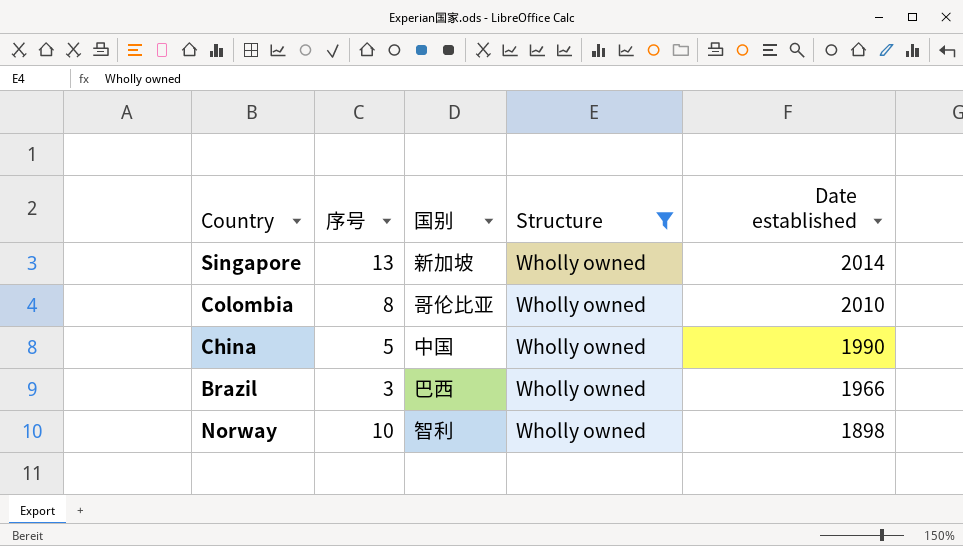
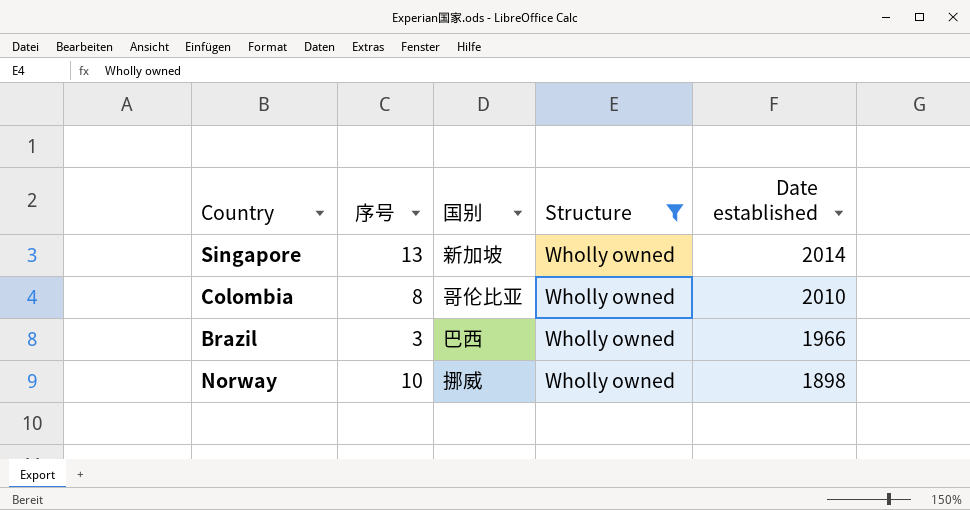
row China: 5 | 中国 | Wholly owned | 1990 -> none
Norway | 国别: 智利 -> 挪威

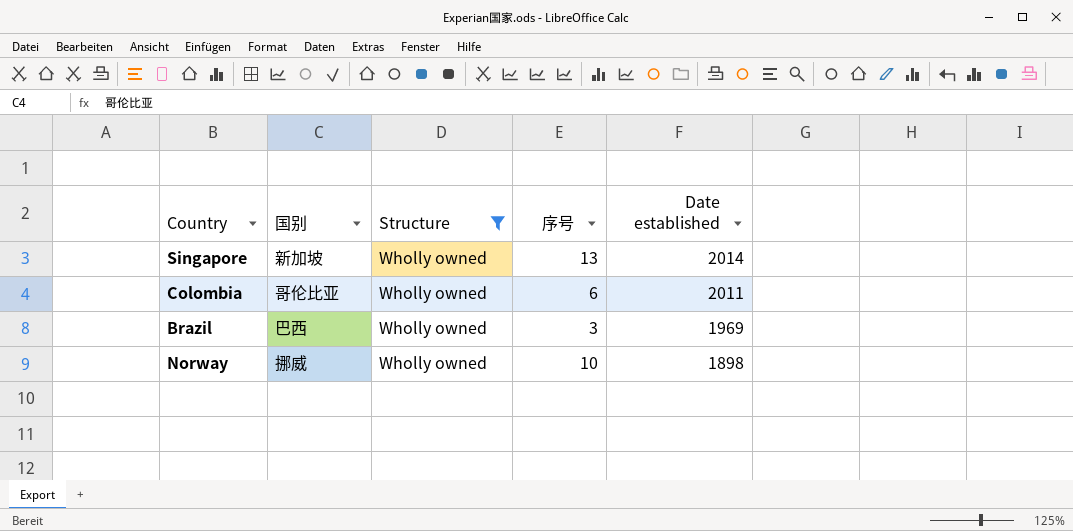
column 序号 | position: 2 -> 4
Colombia | 序号: 8 -> 6
Colombia | Date established: 2010 -> 2011
Brazil | Date established: 1966 -> 1969

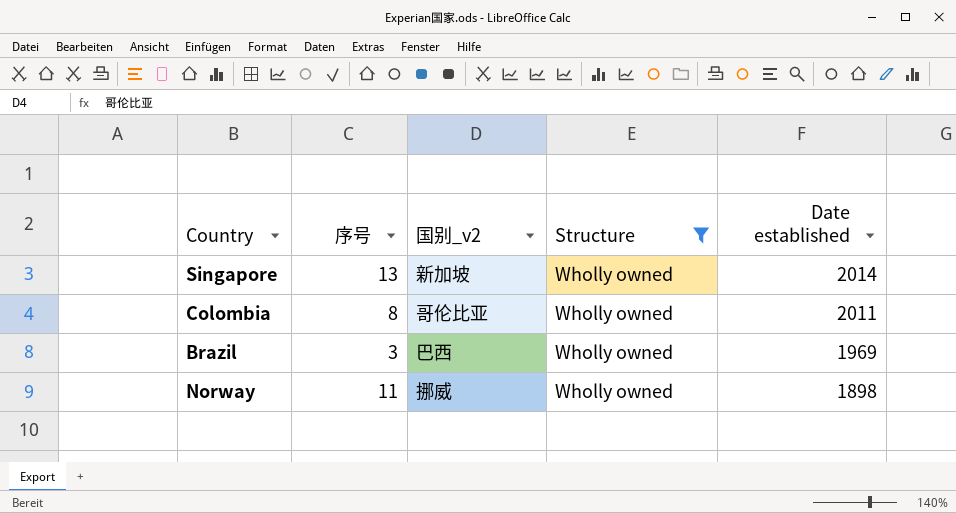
column 序号 | position: 4 -> 2
column name: 国别 -> 国别_v2
Colombia | 序号: 6 -> 8
Norway | 序号: 10 -> 11

